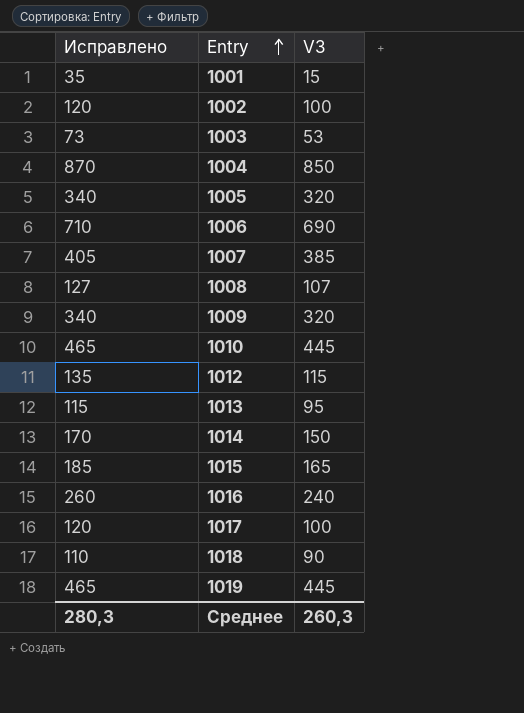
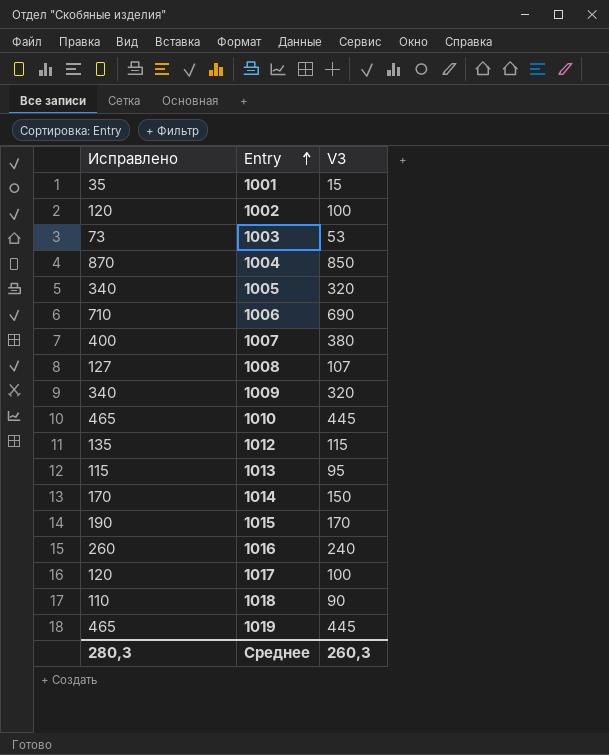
1007 | Исправлено: 405 -> 400
1007 | V3: 385 -> 380
1015 | Исправлено: 185 -> 190
1015 | V3: 165 -> 170

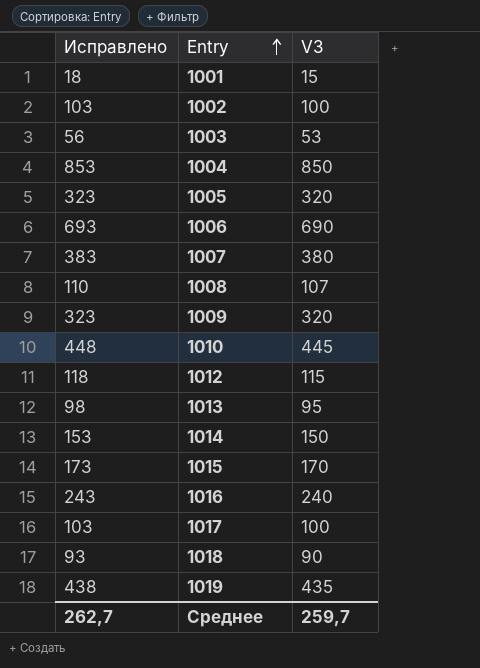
column Исправлено | formula: [V3] + 20 -> [V3] + 3
1019 | V3: 445 -> 435
Среднее | Исправлено: 280,3 -> 262,7
Среднее | V3: 260,3 -> 259,7

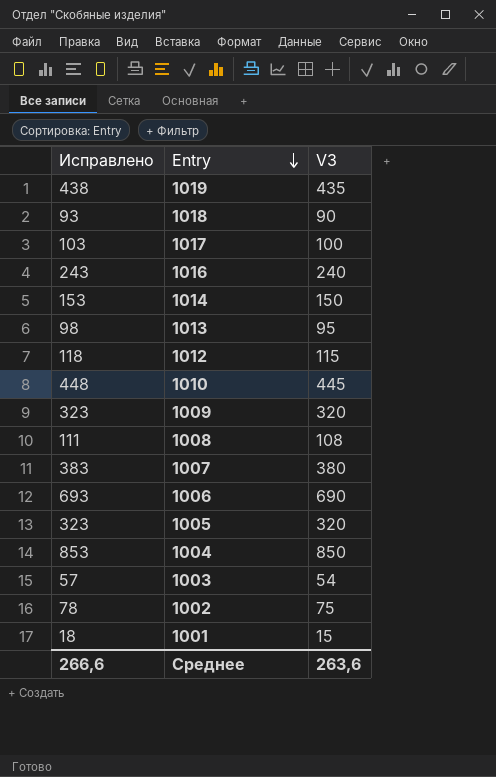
row order: Entry ascending -> Entry descending
row 1015: 173 | 170 -> none
1008 | Исправлено: 110 -> 111
1008 | V3: 107 -> 108
1003 | Исправлено: 56 -> 57
1003 | V3: 53 -> 54
1002 | Исправлено: 103 -> 78
1002 | V3: 100 -> 75
Среднее | Исправлено: 262,7 -> 266,6
Среднее | V3: 259,7 -> 263,6

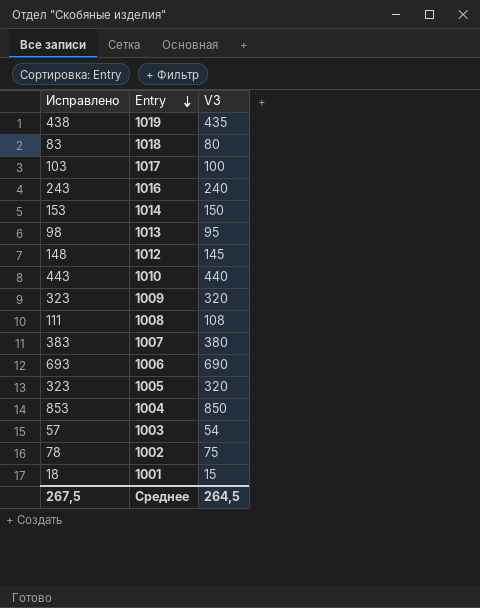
1018 | Исправлено: 93 -> 83
1018 | V3: 90 -> 80
1012 | Исправлено: 118 -> 148
1012 | V3: 115 -> 145
1010 | Исправлено: 448 -> 443
1010 | V3: 445 -> 440
Среднее | Исправлено: 266,6 -> 267,5
Среднее | V3: 263,6 -> 264,5

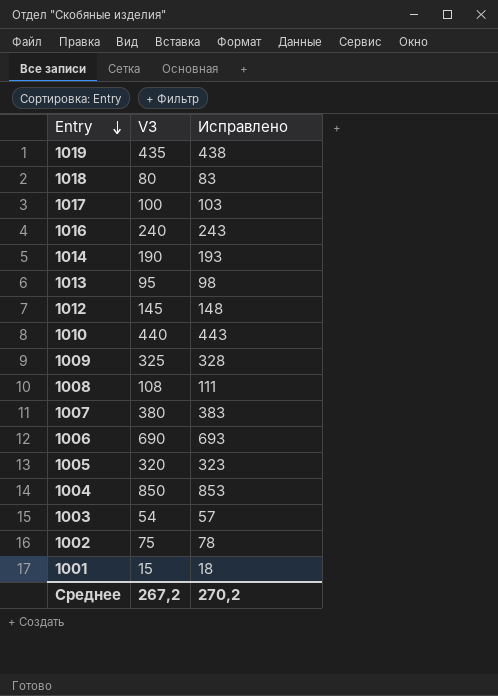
column Исправлено | position: 1 -> 3
1014 | V3: 150 -> 190
1014 | Исправлено: 153 -> 193
1009 | V3: 320 -> 325
1009 | Исправлено: 323 -> 328
Среднее | V3: 264,5 -> 267,2
Среднее | Исправлено: 267,5 -> 270,2

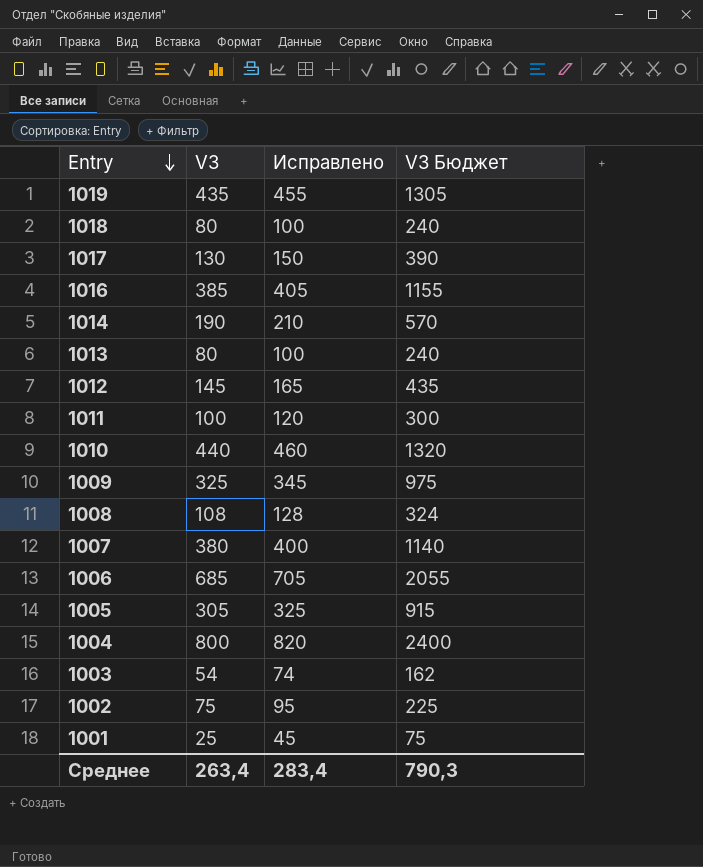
column Исправлено | formula: [V3] + 3 -> [V3] + 20
column V3 Бюджет | formula: none -> [V3] * 3
1017 | V3: 100 -> 130
1016 | V3: 240 -> 385
1013 | V3: 95 -> 80
row 1011: none -> 100 | 120 | 300
1006 | V3: 690 -> 685
1005 | V3: 320 -> 305
1004 | V3: 850 -> 800
1001 | V3: 15 -> 25
Среднее | V3: 267,2 -> 263,4
Среднее | Исправлено: 270,2 -> 283,4

